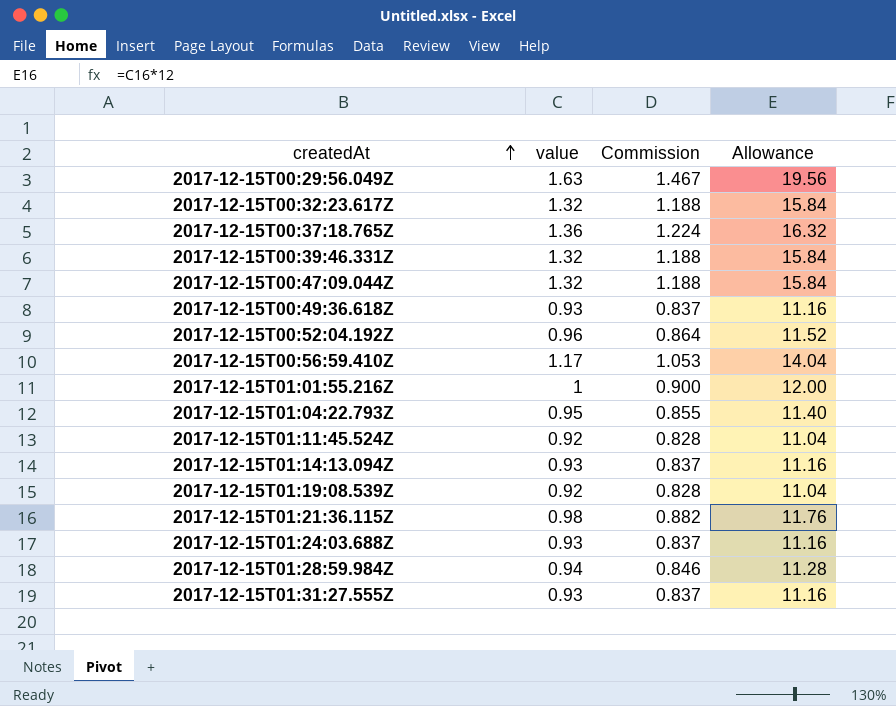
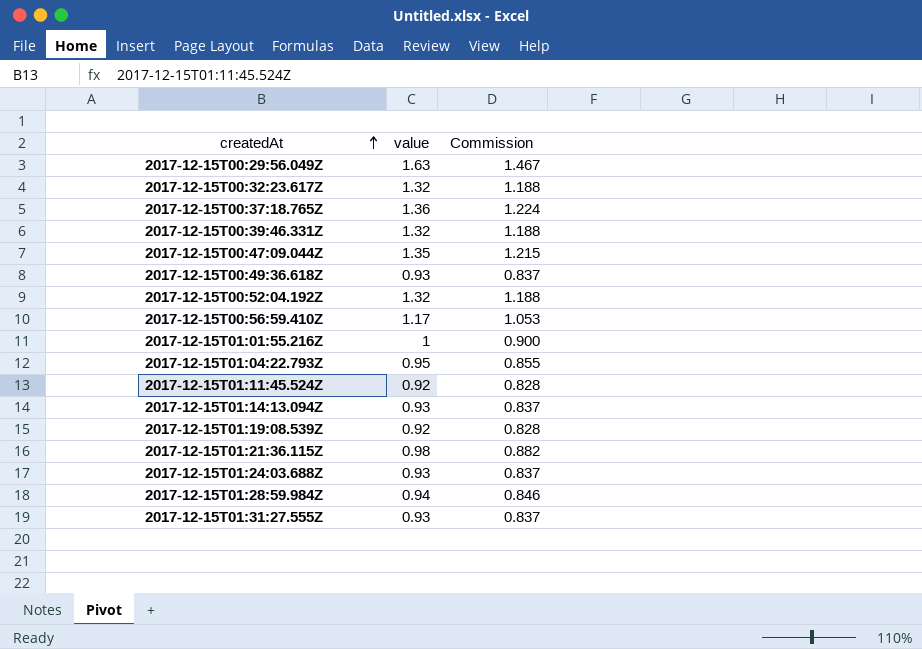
column Allowance | formula: [value] * 12 -> none
2017-12-15T00:47:09.044Z | value: 1.32 -> 1.35
2017-12-15T00:47:09.044Z | Commission: 1.188 -> 1.215
2017-12-15T00:52:04.192Z | value: 0.96 -> 1.32
2017-12-15T00:52:04.192Z | Commission: 0.864 -> 1.188

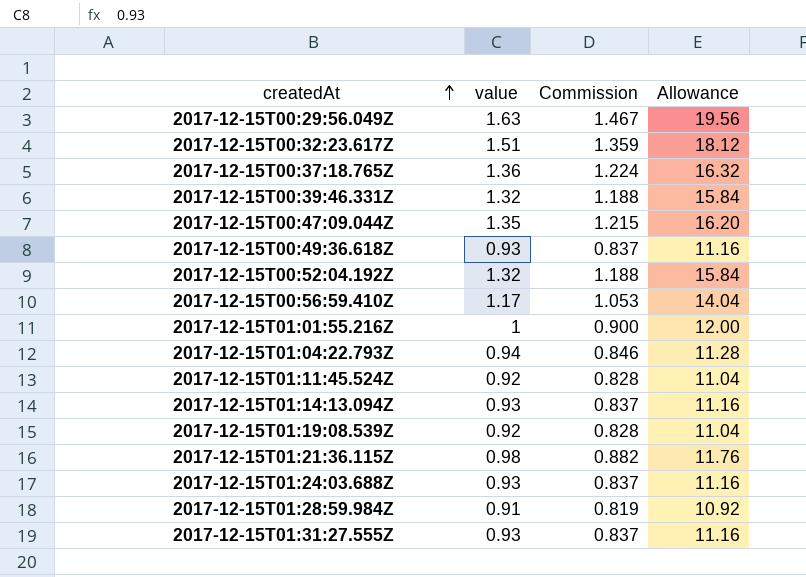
column Allowance | formula: none -> [value] * 12
2017-12-15T00:32:23.617Z | value: 1.32 -> 1.51
2017-12-15T00:32:23.617Z | Commission: 1.188 -> 1.359
2017-12-15T01:04:22.793Z | value: 0.95 -> 0.94
2017-12-15T01:04:22.793Z | Commission: 0.855 -> 0.846
2017-12-15T01:28:59.984Z | value: 0.94 -> 0.91
2017-12-15T01:28:59.984Z | Commission: 0.846 -> 0.819

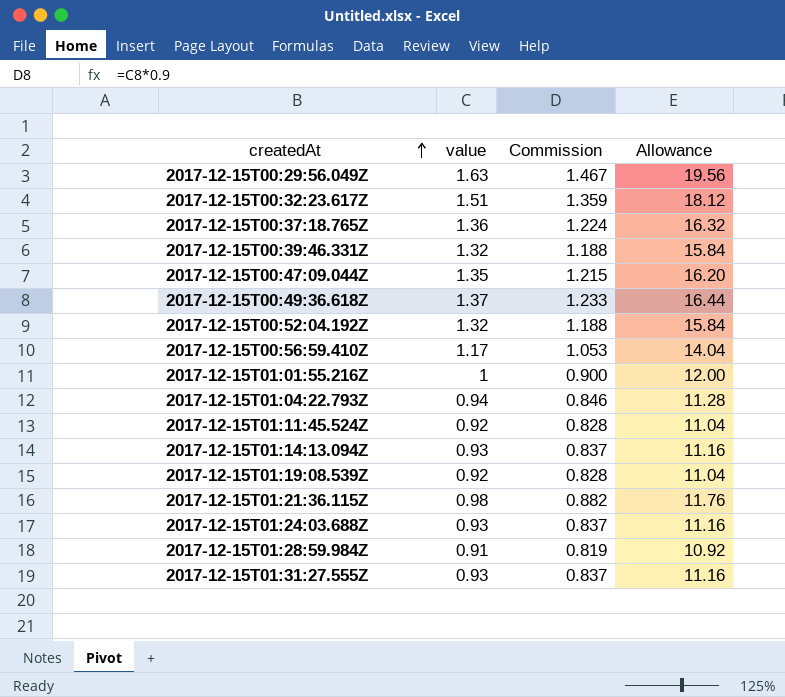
2017-12-15T00:49:36.618Z | value: 0.93 -> 1.37
2017-12-15T00:49:36.618Z | Commission: 0.837 -> 1.233
2017-12-15T00:49:36.618Z | Allowance: 11.16 -> 16.44

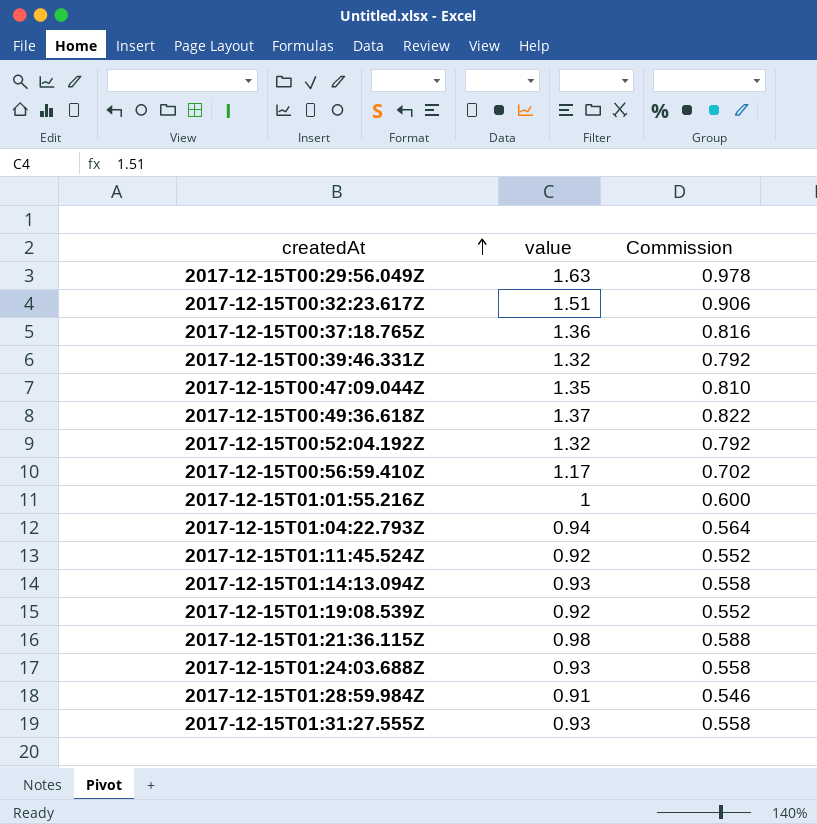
column Allowance | formula: [value] * 12 -> none
column Commission | formula: [value] * 0.9 -> [value] * 0.6

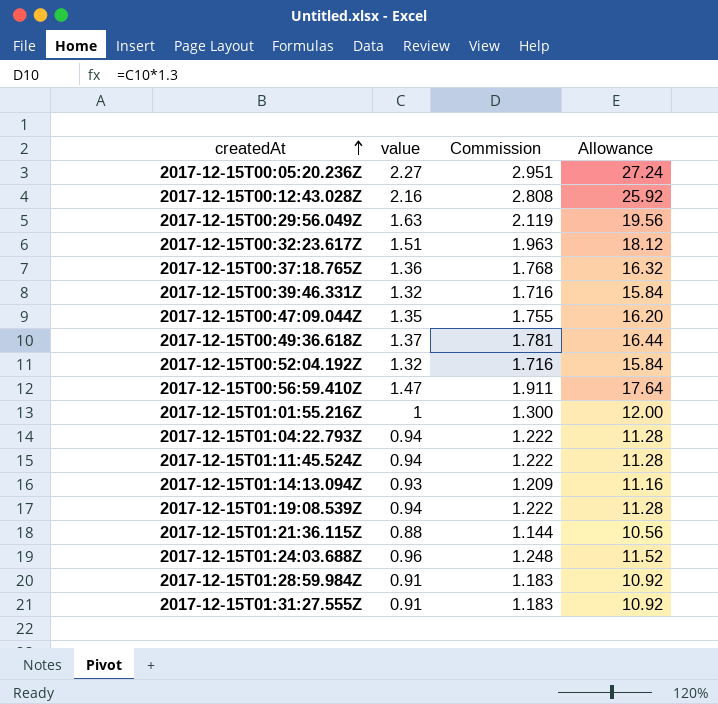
column Commission | formula: [value] * 0.6 -> [value] * 1.3
column Allowance | formula: none -> [value] * 12
row 2017-12-15T00:05:20.236Z: none -> 2.27 | 2.951 | 27.24
row 2017-12-15T00:12:43.028Z: none -> 2.16 | 2.808 | 25.92
2017-12-15T00:56:59.410Z | value: 1.17 -> 1.47
2017-12-15T01:11:45.524Z | value: 0.92 -> 0.94
2017-12-15T01:19:08.539Z | value: 0.92 -> 0.94
2017-12-15T01:21:36.115Z | value: 0.98 -> 0.88
2017-12-15T01:24:03.688Z | value: 0.93 -> 0.96
2017-12-15T01:31:27.555Z | value: 0.93 -> 0.91

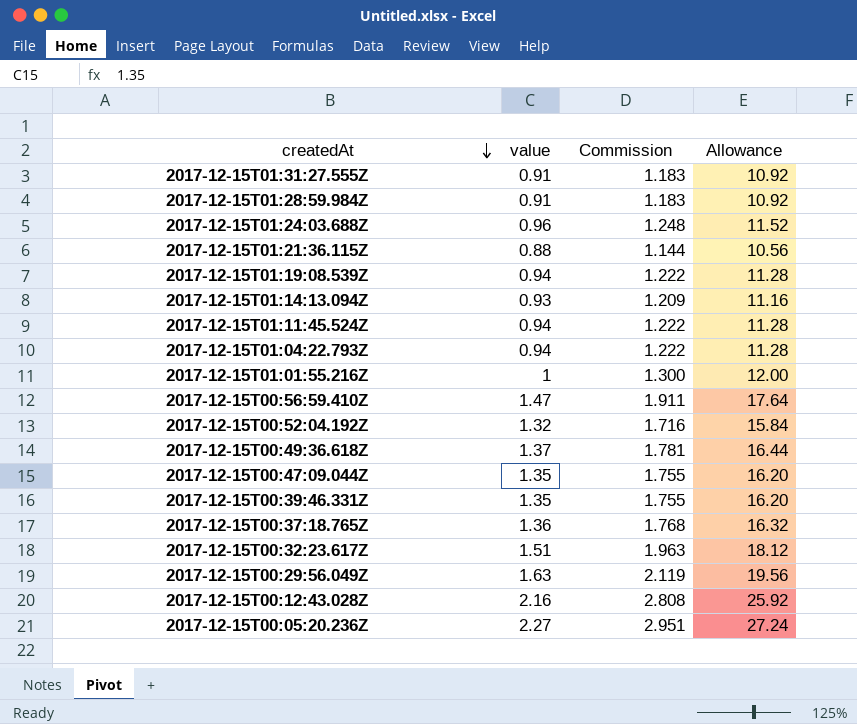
row order: createdAt ascending -> createdAt descending
2017-12-15T00:39:46.331Z | value: 1.32 -> 1.35
2017-12-15T00:39:46.331Z | Commission: 1.716 -> 1.755
2017-12-15T00:39:46.331Z | Allowance: 15.84 -> 16.20

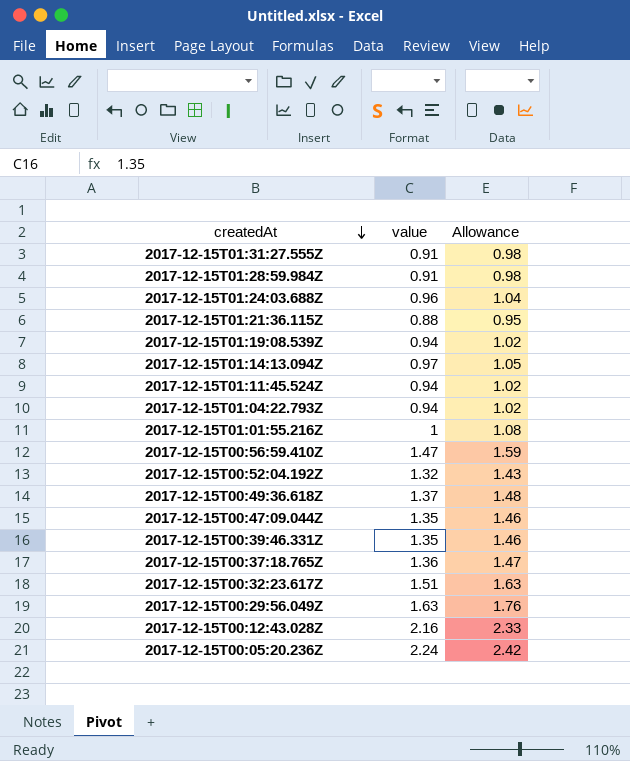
column Commission | formula: [value] * 1.3 -> none
column Allowance | formula: [value] * 12 -> [value] * 1.08
2017-12-15T01:14:13.094Z | value: 0.93 -> 0.97
2017-12-15T00:05:20.236Z | value: 2.27 -> 2.24

